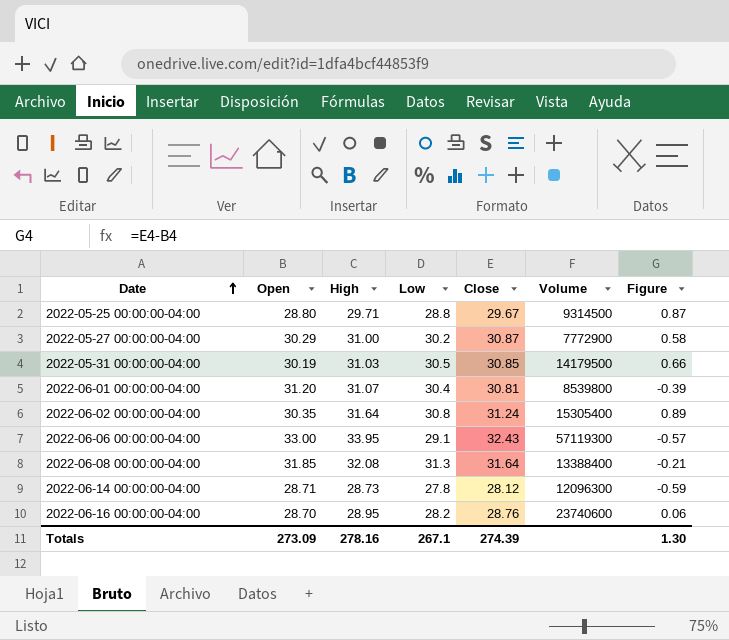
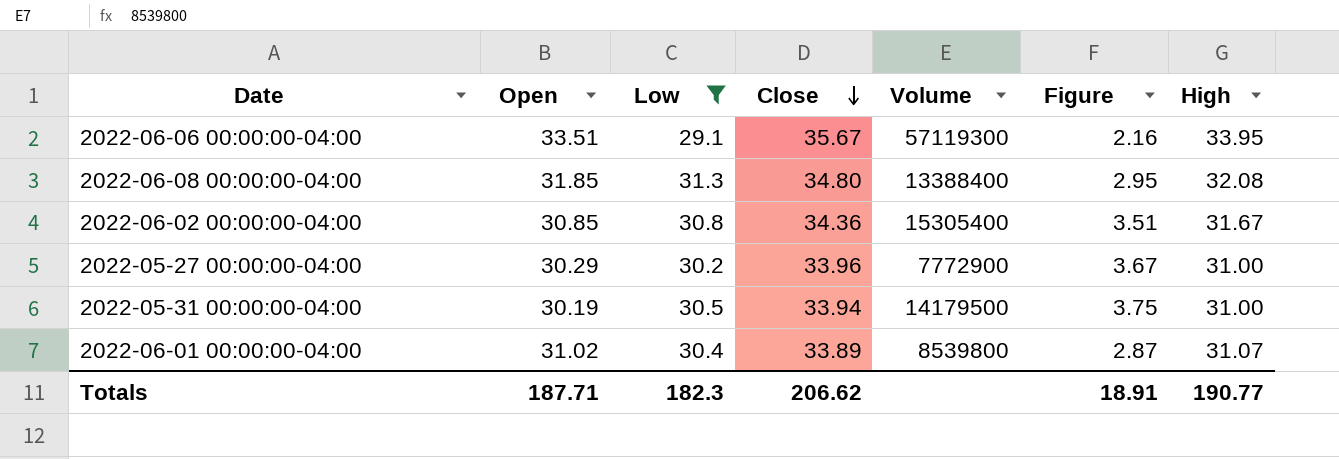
filter: none -> Low >= 29.1
row order: Date ascending -> Close descending
column High | position: 3 -> 7
2022-06-06 00:00:00-04:00 | Open: 33.00 -> 33.51
2022-06-06 00:00:00-04:00 | Close: 32.43 -> 35.67
2022-06-06 00:00:00-04:00 | Figure: -0.57 -> 2.16
2022-06-08 00:00:00-04:00 | Close: 31.64 -> 34.80
2022-06-08 00:00:00-04:00 | Figure: -0.21 -> 2.95
2022-06-02 00:00:00-04:00 | Open: 30.35 -> 30.85
2022-06-02 00:00:00-04:00 | Close: 31.24 -> 34.36
2022-06-02 00:00:00-04:00 | Figure: 0.89 -> 3.51
2022-06-02 00:00:00-04:00 | High: 31.64 -> 31.67
2022-05-27 00:00:00-04:00 | Close: 30.87 -> 33.96
2022-05-27 00:00:00-04:00 | Figure: 0.58 -> 3.67
2022-05-31 00:00:00-04:00 | Close: 30.85 -> 33.94
2022-05-31 00:00:00-04:00 | Figure: 0.66 -> 3.75
2022-05-31 00:00:00-04:00 | High: 31.03 -> 31.00
2022-06-01 00:00:00-04:00 | Open: 31.20 -> 31.02
2022-06-01 00:00:00-04:00 | Close: 30.81 -> 33.89
2022-06-01 00:00:00-04:00 | Figure: -0.39 -> 2.87
Totals | Open: 273.09 -> 187.71
Totals | Low: 267.1 -> 182.3
Totals | Close: 274.39 -> 206.62
Totals | Figure: 1.30 -> 18.91
Totals | High: 278.16 -> 190.77

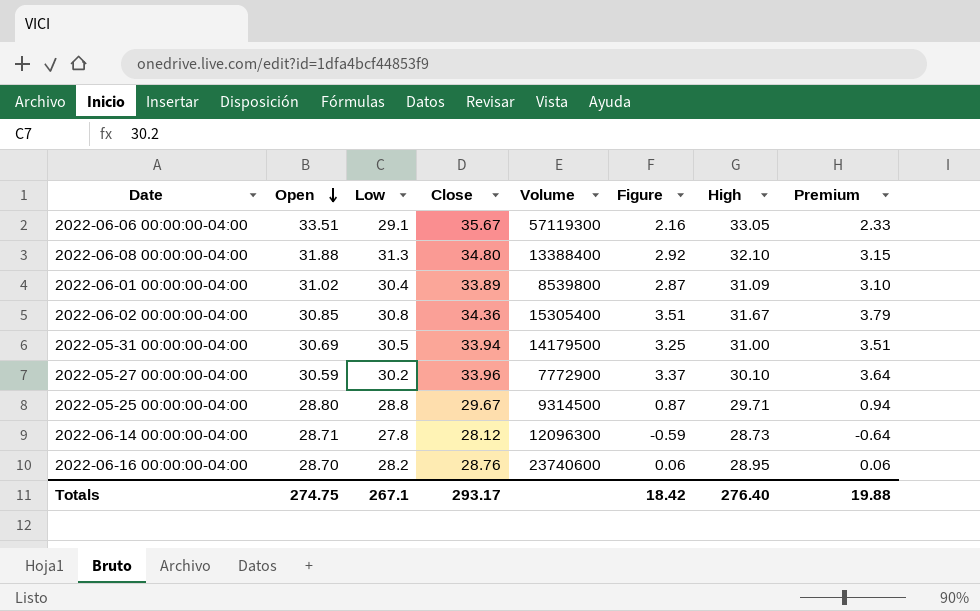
filter: Low >= 29.1 -> none
row order: Close descending -> Open descending
column Premium | formula: none -> [Figure] * 1.08
2022-06-06 00:00:00-04:00 | High: 33.95 -> 33.05
2022-06-08 00:00:00-04:00 | Open: 31.85 -> 31.88
2022-06-08 00:00:00-04:00 | Figure: 2.95 -> 2.92
2022-06-08 00:00:00-04:00 | High: 32.08 -> 32.10
2022-06-01 00:00:00-04:00 | High: 31.07 -> 31.09
2022-05-31 00:00:00-04:00 | Open: 30.19 -> 30.69
2022-05-31 00:00:00-04:00 | Figure: 3.75 -> 3.25
2022-05-27 00:00:00-04:00 | Open: 30.29 -> 30.59
2022-05-27 00:00:00-04:00 | Figure: 3.67 -> 3.37
2022-05-27 00:00:00-04:00 | High: 31.00 -> 30.10
Totals | Open: 187.71 -> 274.75
Totals | Low: 182.3 -> 267.1
Totals | Close: 206.62 -> 293.17
Totals | Figure: 18.91 -> 18.42
Totals | High: 190.77 -> 276.40

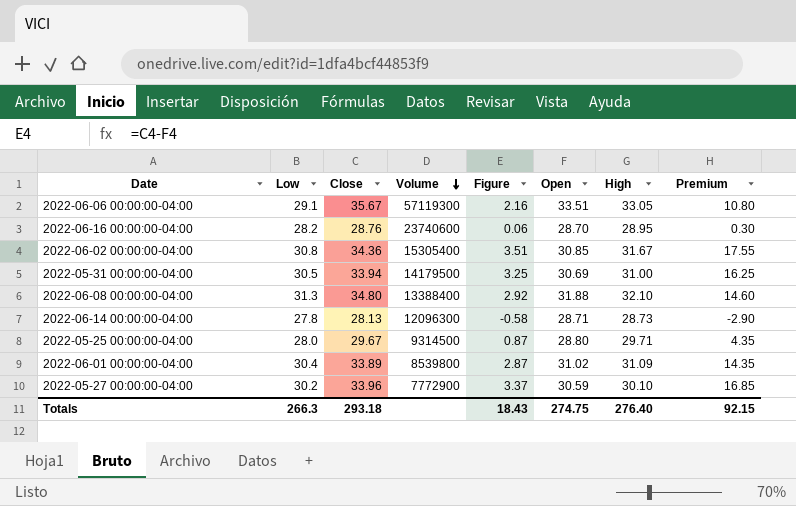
row order: Open descending -> Volume descending
column Open | position: 2 -> 6
column Premium | formula: [Figure] * 1.08 -> [Figure] * 5
2022-06-14 00:00:00-04:00 | Close: 28.12 -> 28.13
2022-06-14 00:00:00-04:00 | Figure: -0.59 -> -0.58
2022-05-25 00:00:00-04:00 | Low: 28.8 -> 28.0
Totals | Low: 267.1 -> 266.3
Totals | Close: 293.17 -> 293.18
Totals | Figure: 18.42 -> 18.43
Totals | Premium: 19.88 -> 92.15

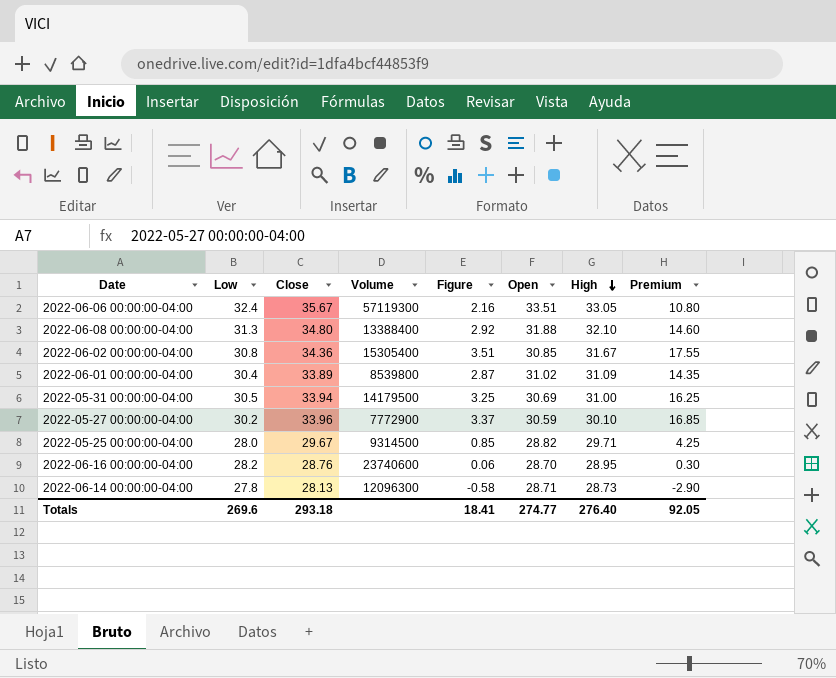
row order: Volume descending -> High descending
2022-06-06 00:00:00-04:00 | Low: 29.1 -> 32.4
2022-05-25 00:00:00-04:00 | Figure: 0.87 -> 0.85
2022-05-25 00:00:00-04:00 | Open: 28.80 -> 28.82
2022-05-25 00:00:00-04:00 | Premium: 4.35 -> 4.25
Totals | Low: 266.3 -> 269.6
Totals | Figure: 18.43 -> 18.41
Totals | Open: 274.75 -> 274.77
Totals | Premium: 92.15 -> 92.05

